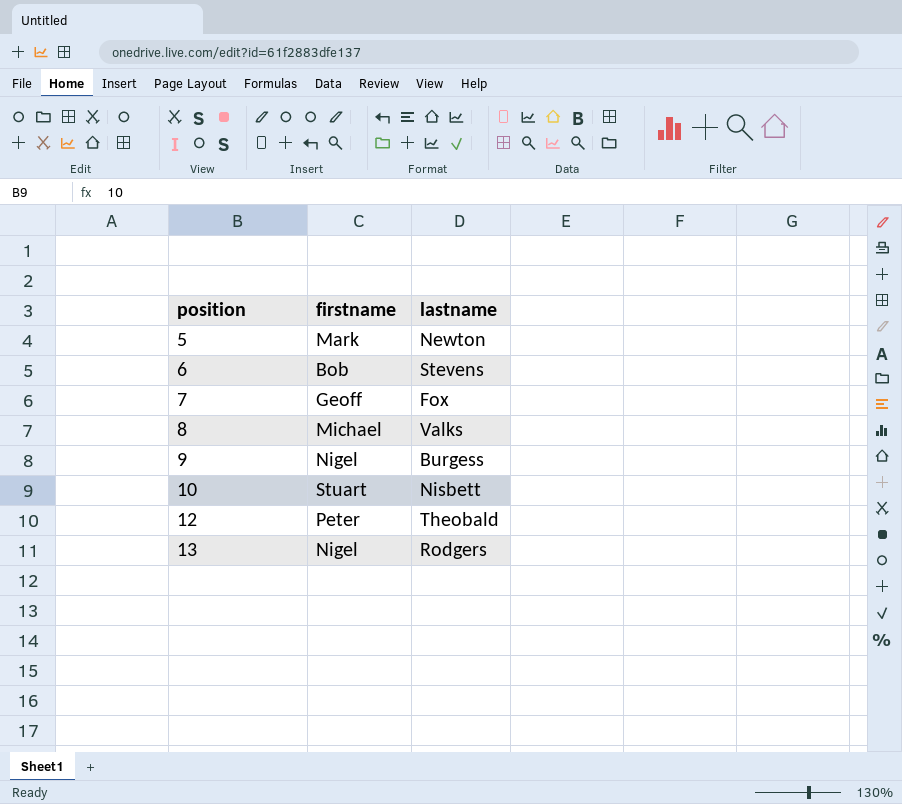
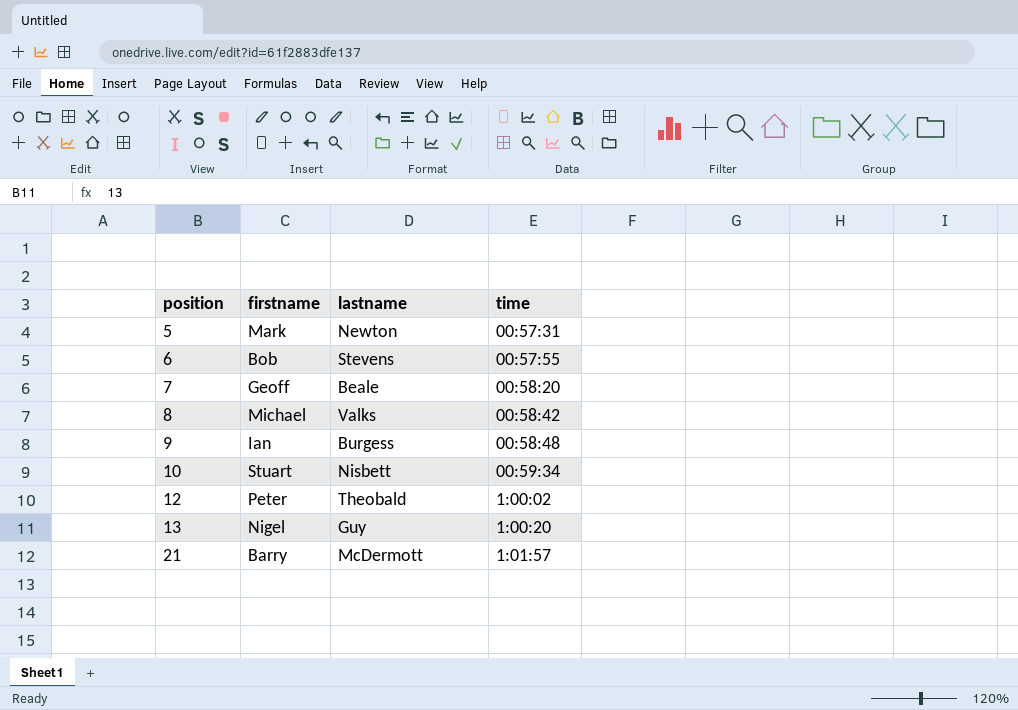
column time | position: none -> 4
7 | lastname: Fox -> Beale
9 | firstname: Nigel -> Ian
13 | lastname: Rodgers -> Guy
row 21: none -> Barry | McDermott | 1:01:57

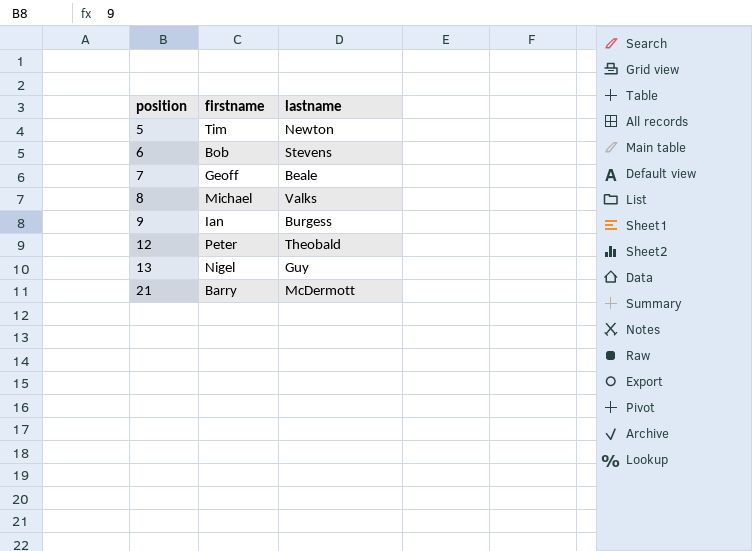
column time | position: 4 -> none
row 10: Stuart | Nisbett | 00:59:34 -> none
5 | firstname: Mark -> Tim

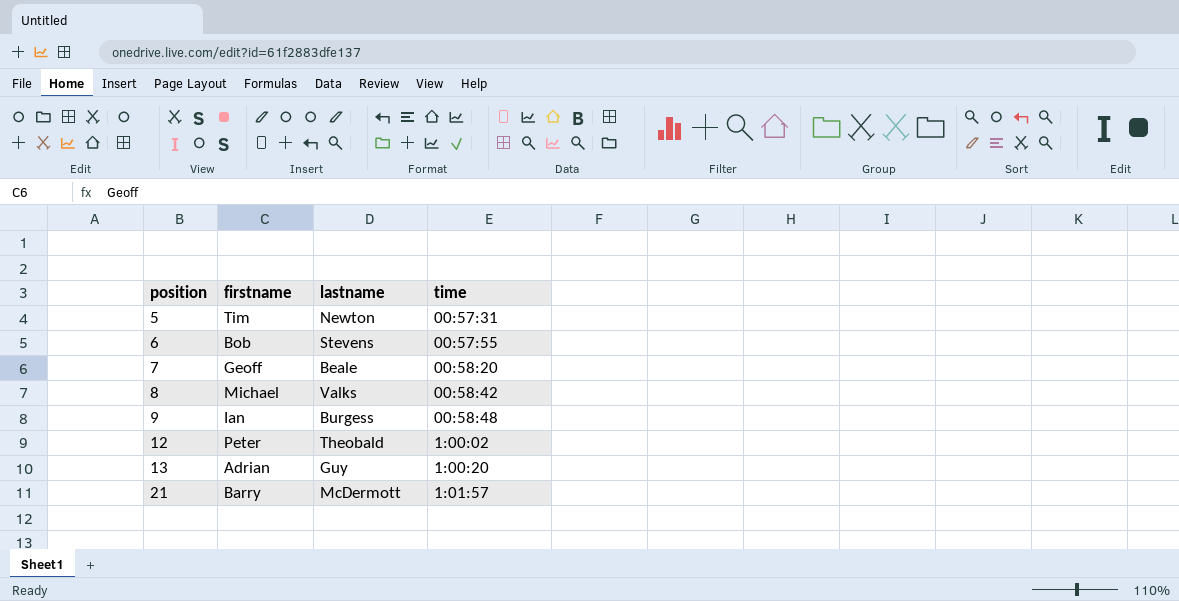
column time | position: none -> 4
13 | firstname: Nigel -> Adrian

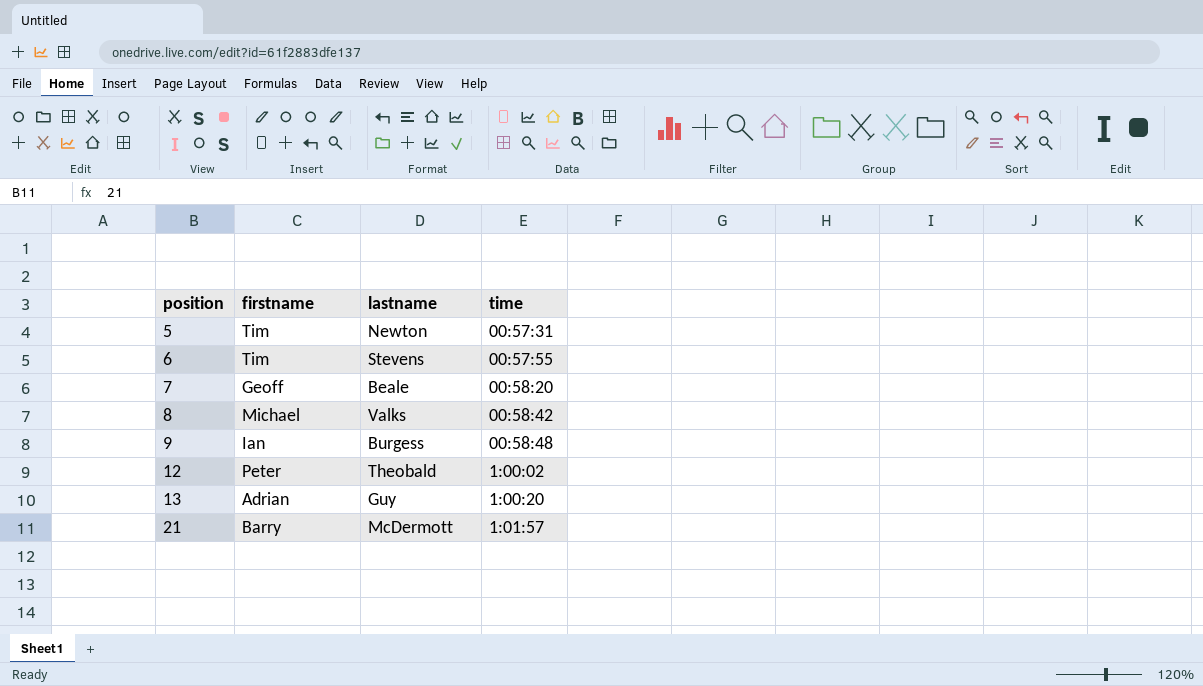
6 | firstname: Bob -> Tim

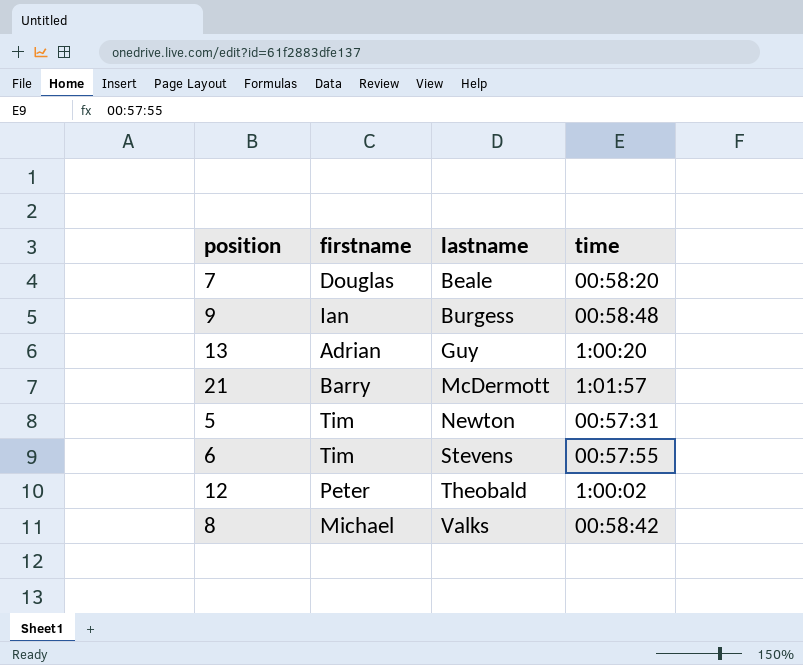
row order: position ascending -> lastname ascending
7 | firstname: Geoff -> Douglas

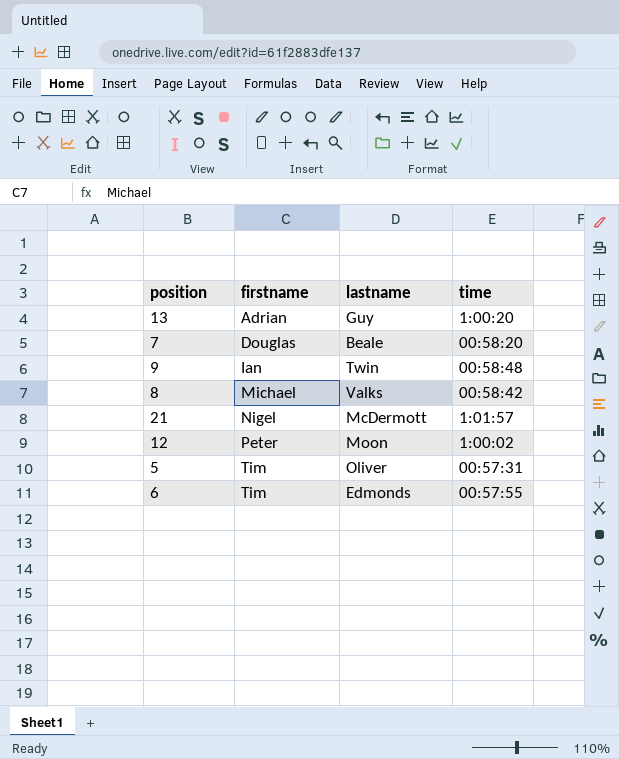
row order: lastname ascending -> firstname ascending
9 | lastname: Burgess -> Twin
21 | firstname: Barry -> Nigel
12 | lastname: Theobald -> Moon
5 | lastname: Newton -> Oliver
6 | lastname: Stevens -> Edmonds

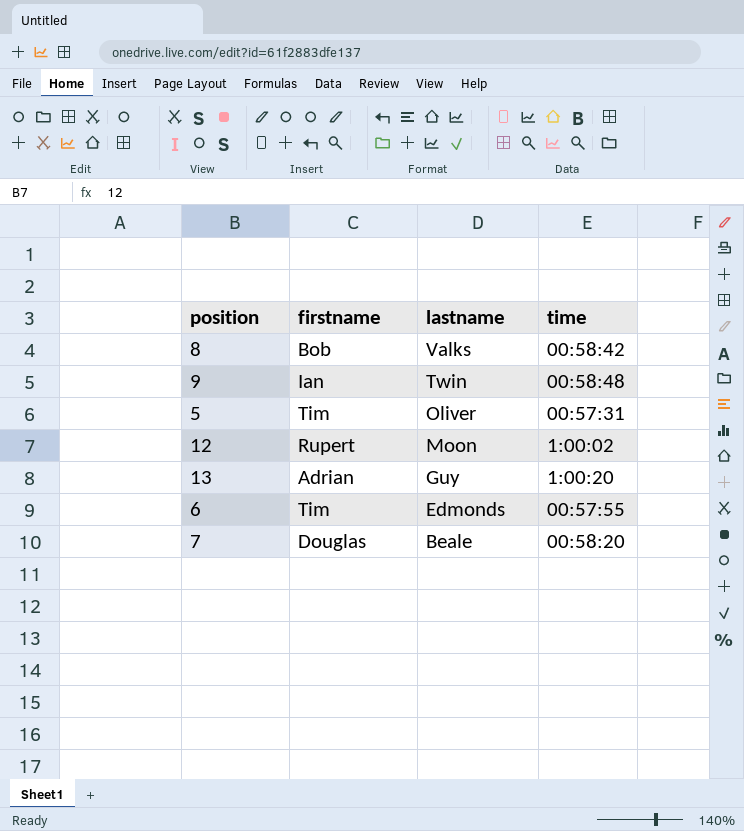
row order: firstname ascending -> lastname descending
row 21: Nigel | McDermott | 1:01:57 -> none
8 | firstname: Michael -> Bob
12 | firstname: Peter -> Rupert

